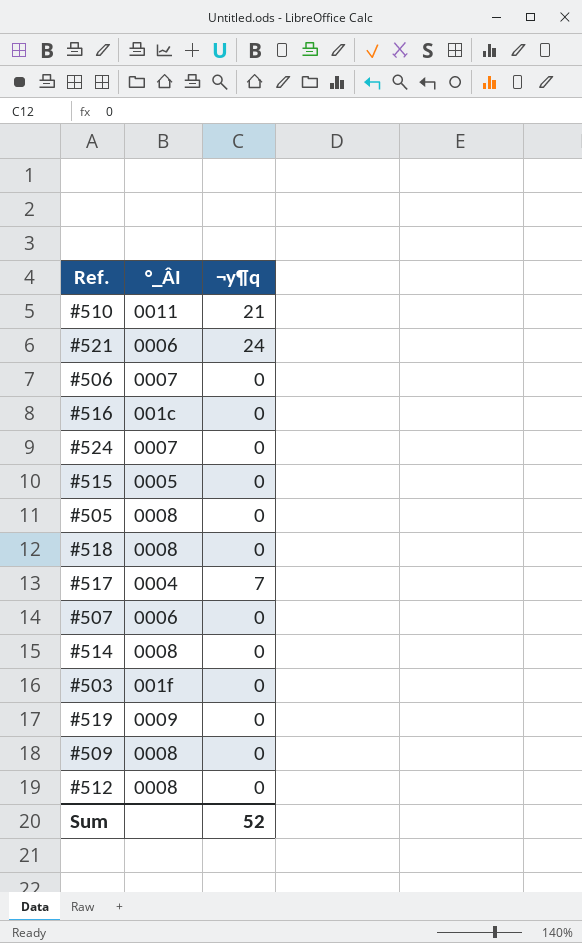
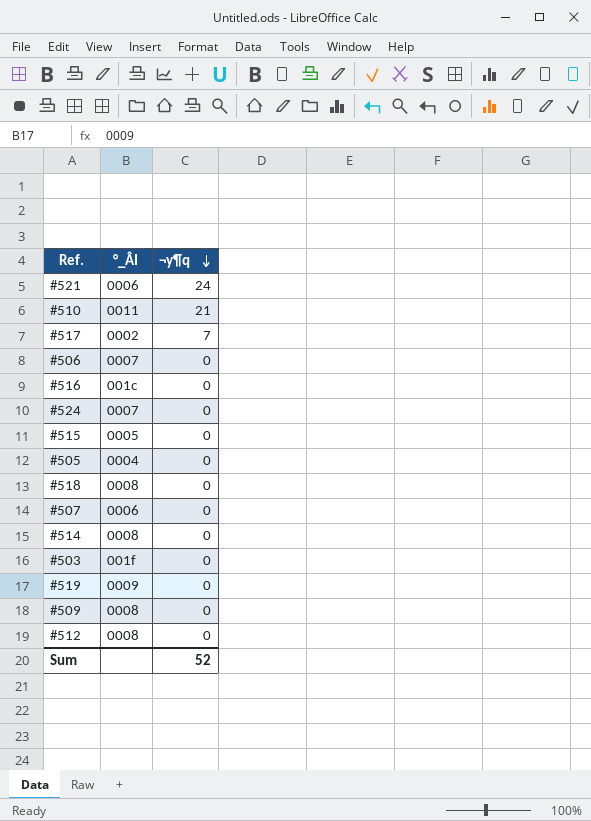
row order: none -> ¬y¶q descending
#517 | °_ÂI: 0004 -> 0002
#505 | °_ÂI: 0008 -> 0004

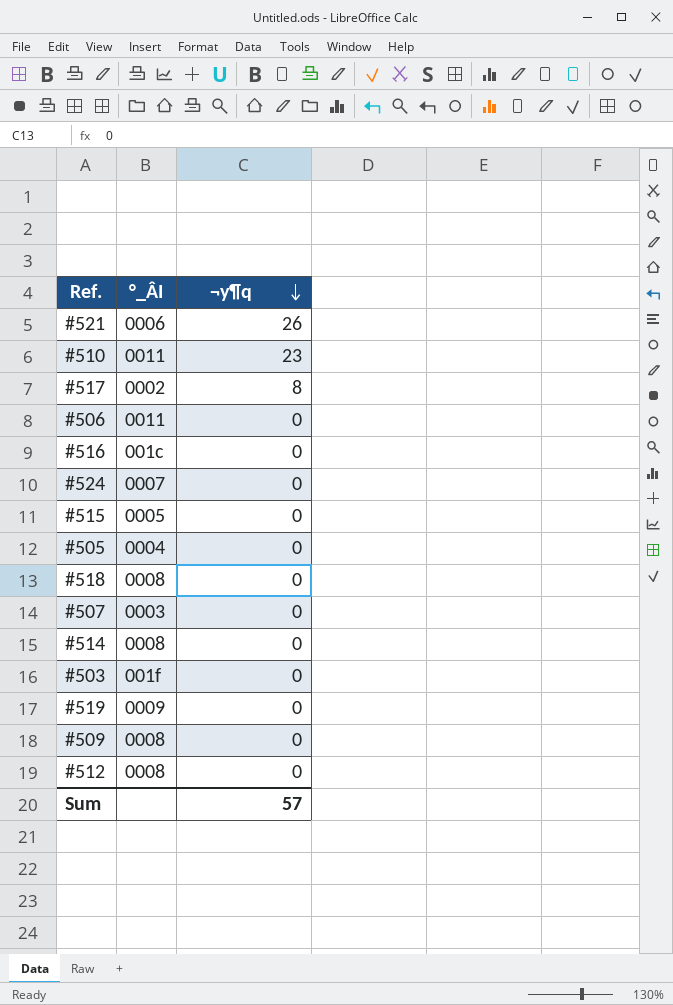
#521 | ¬y¶q: 24 -> 26
#510 | ¬y¶q: 21 -> 23
#517 | ¬y¶q: 7 -> 8
#506 | °_ÂI: 0007 -> 0011
#507 | °_ÂI: 0006 -> 0003
Sum | ¬y¶q: 52 -> 57

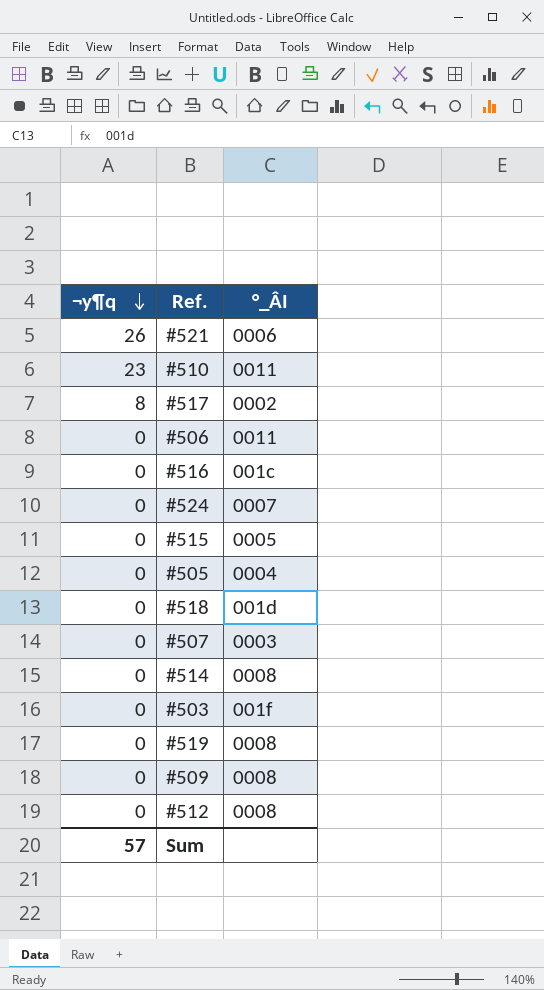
column ¬y¶q | position: 3 -> 1
#518 | °_ÂI: 0008 -> 001d
#519 | °_ÂI: 0009 -> 0008

